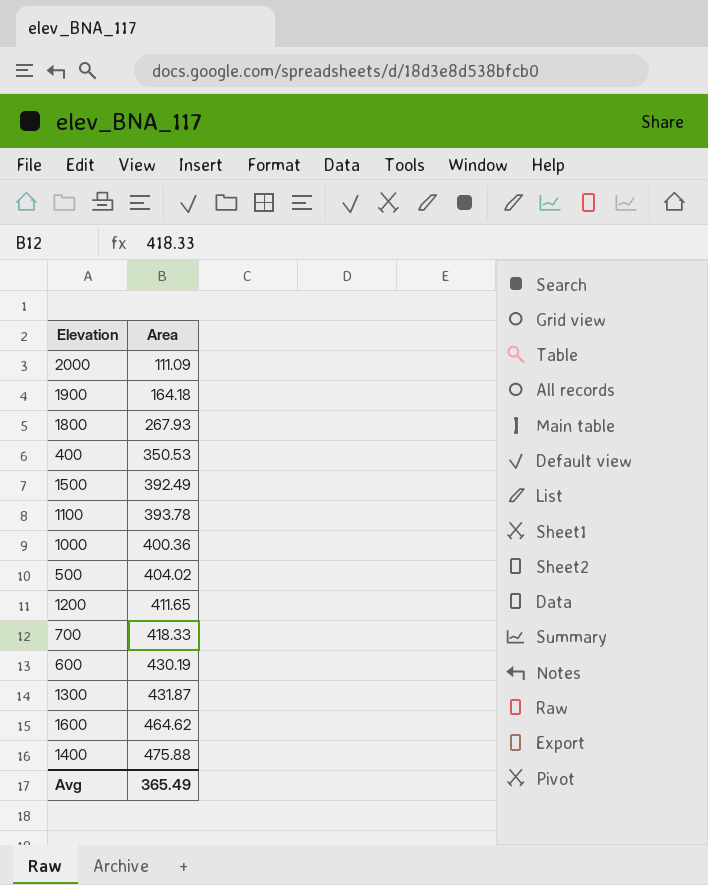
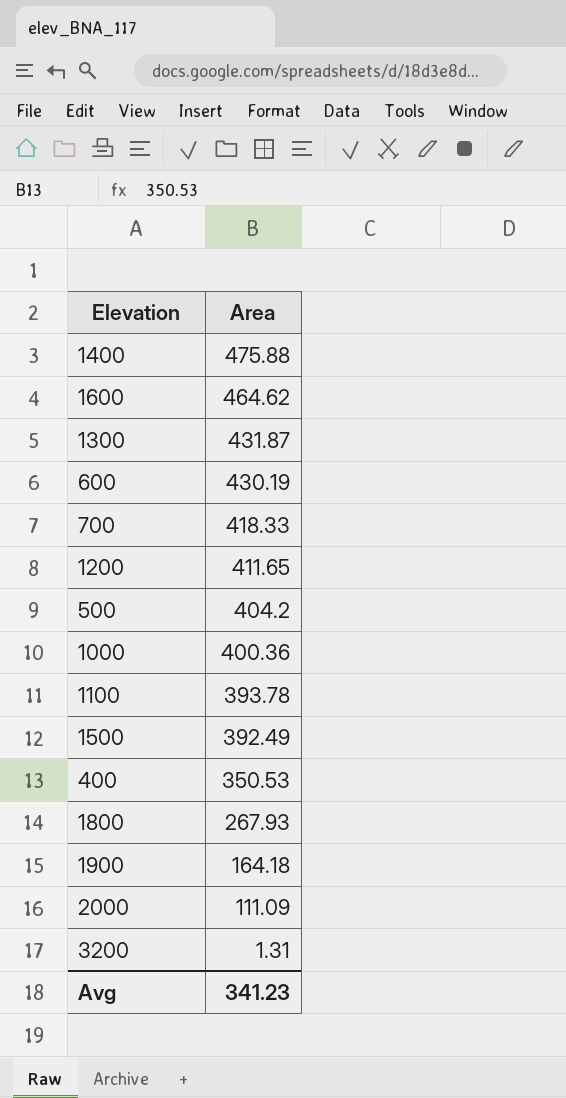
row order: Area ascending -> Area descending
500 | Area: 404.02 -> 404.2
row 3200: none -> 1.31
Avg | Area: 365.49 -> 341.23

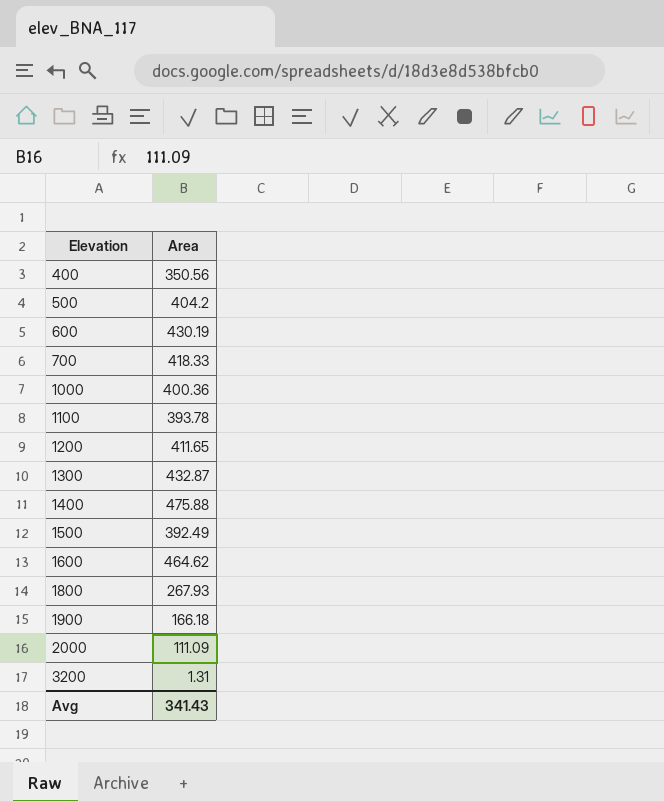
row order: Area descending -> Elevation ascending
400 | Area: 350.53 -> 350.56
1300 | Area: 431.87 -> 432.87
1900 | Area: 164.18 -> 166.18
Avg | Area: 341.23 -> 341.43

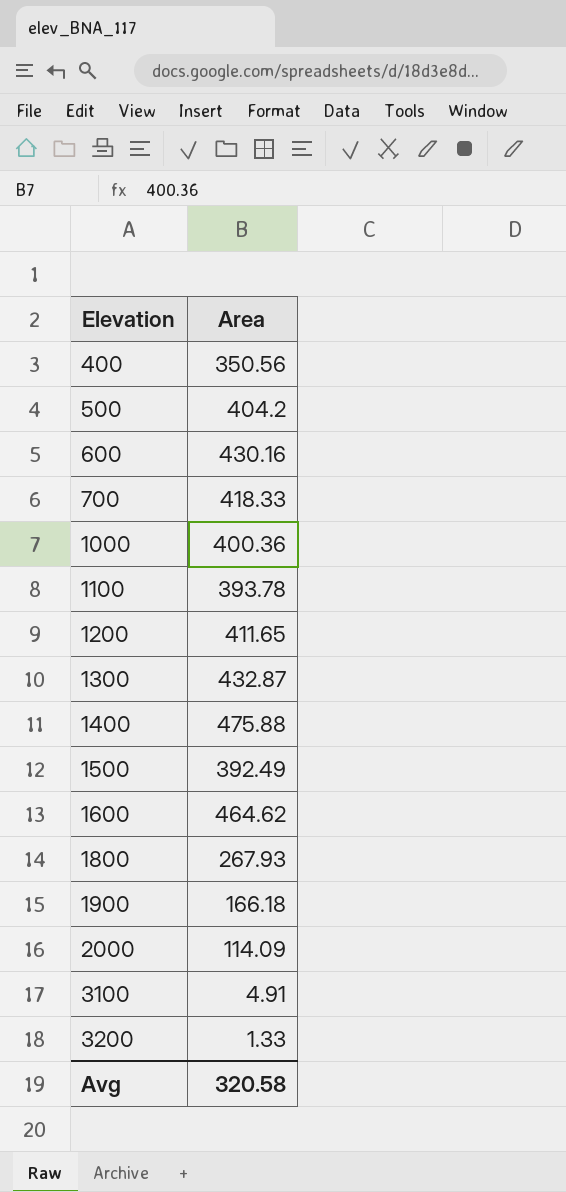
600 | Area: 430.19 -> 430.16
2000 | Area: 111.09 -> 114.09
row 3100: none -> 4.91
3200 | Area: 1.31 -> 1.33
Avg | Area: 341.43 -> 320.58

